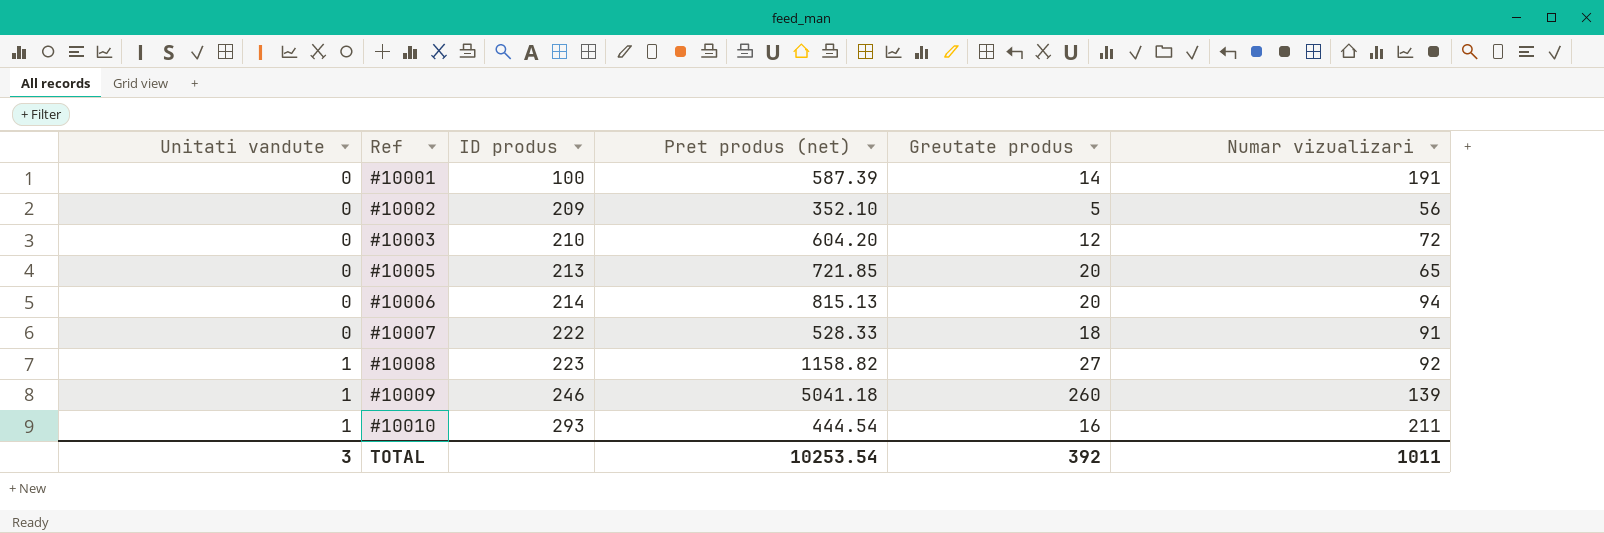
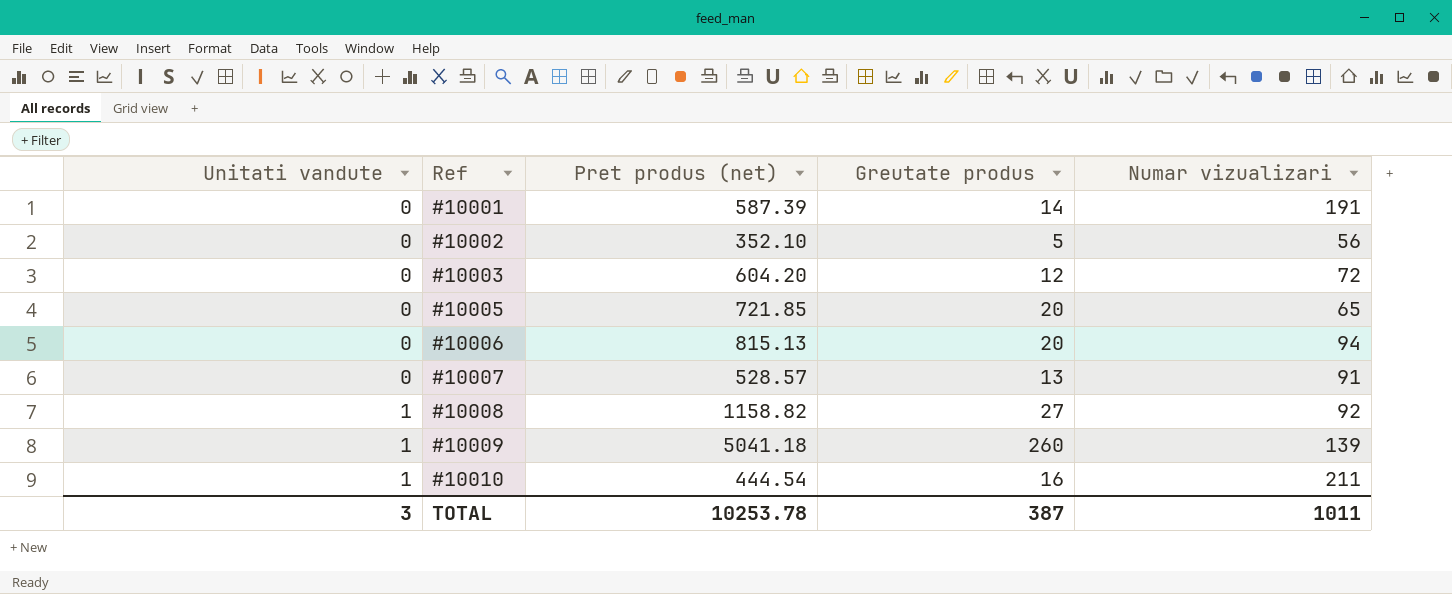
column ID produs | position: 3 -> none
#10007 | Pret produs (net): 528.33 -> 528.57
#10007 | Greutate produs: 18 -> 13
TOTAL | Pret produs (net): 10253.54 -> 10253.78
TOTAL | Greutate produs: 392 -> 387

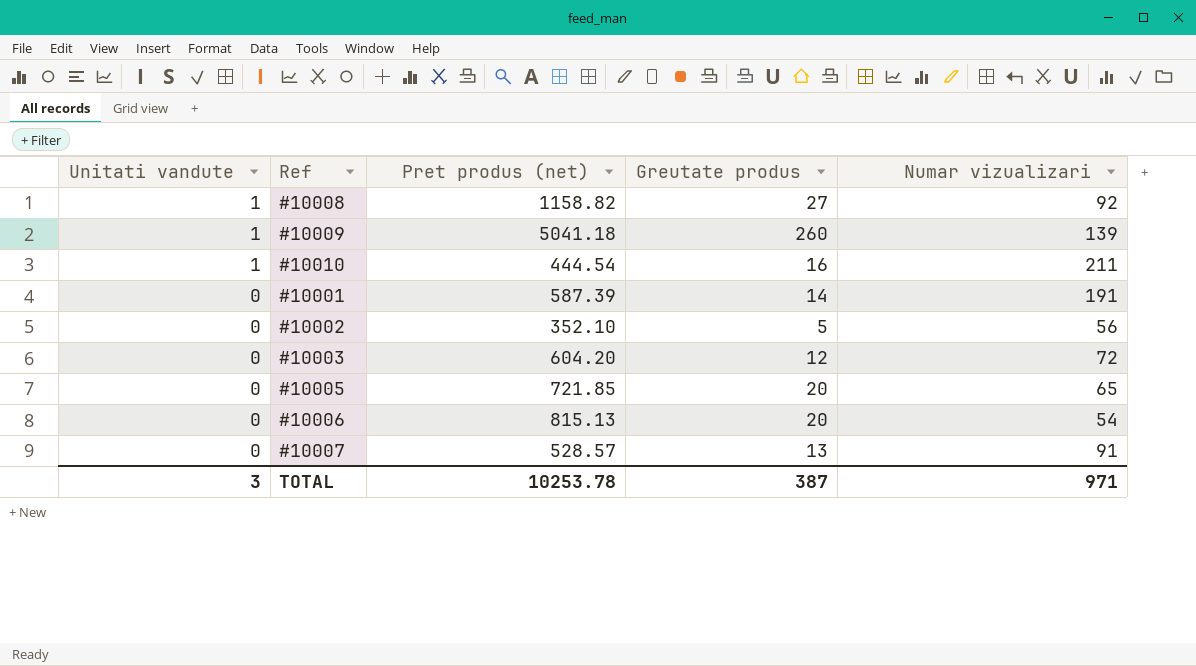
row order: Unitati vandute ascending -> Unitati vandute descending
#10006 | Numar vizualizari: 94 -> 54
TOTAL | Numar vizualizari: 1011 -> 971

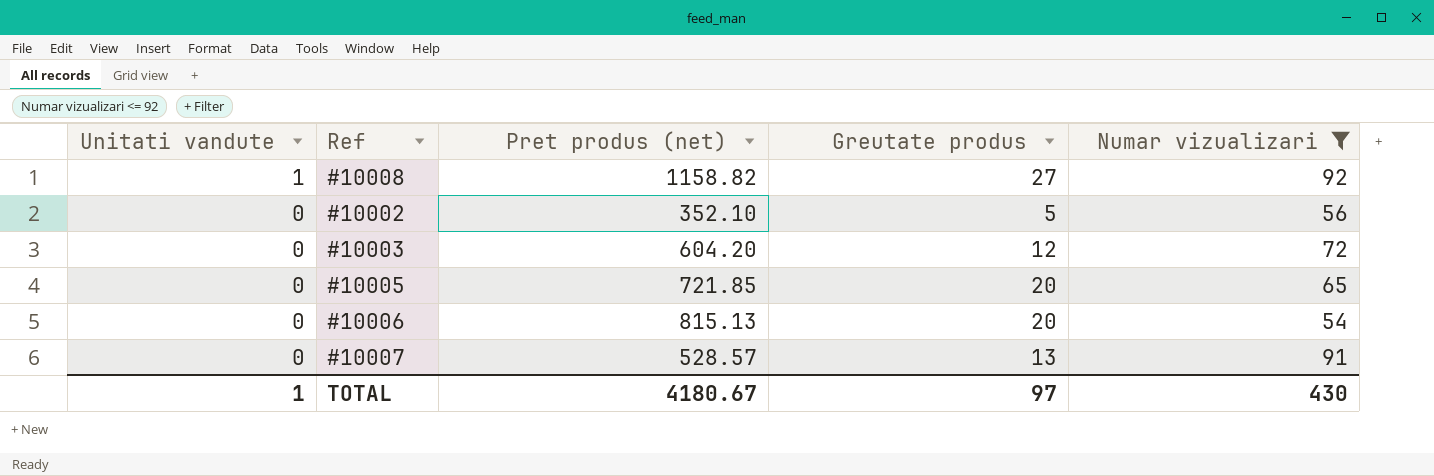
filter: none -> Numar vizualizari <= 92
TOTAL | Unitati vandute: 3 -> 1
TOTAL | Pret produs (net): 10253.78 -> 4180.67
TOTAL | Greutate produs: 387 -> 97
TOTAL | Numar vizualizari: 971 -> 430

